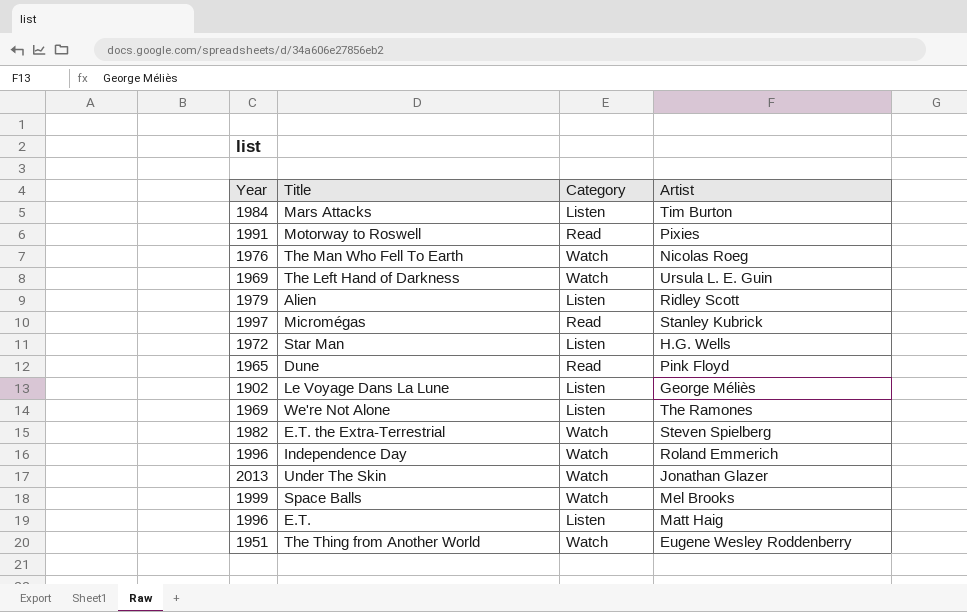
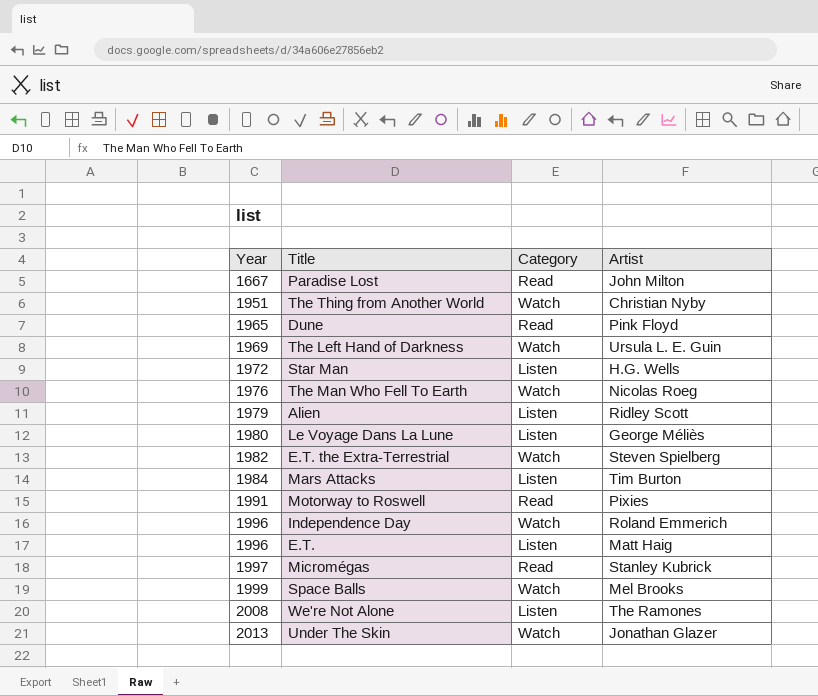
row order: none -> Year ascending
row Paradise Lost: none -> 1667 | Read | John Milton
The Thing from Another World | Artist: Eugene Wesley Roddenberry -> Christian Nyby
Le Voyage Dans La Lune | Year: 1902 -> 1980
We're Not Alone | Year: 1969 -> 2008

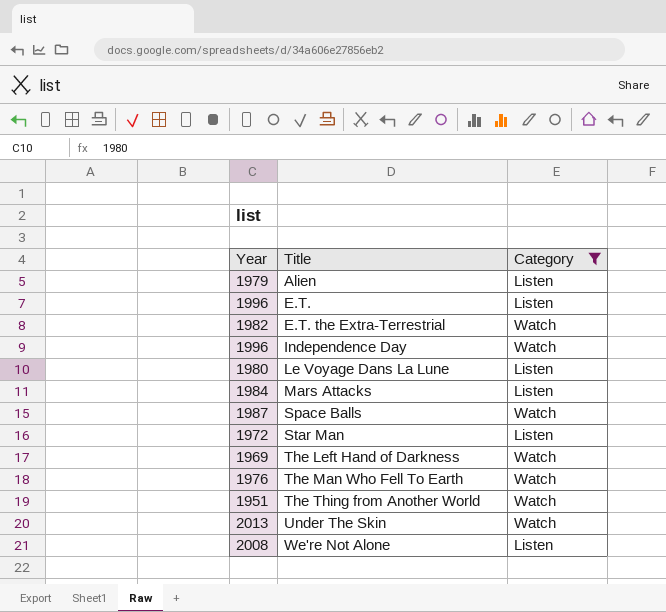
filter: none -> Category != Read
row order: Year ascending -> Title ascending
column Artist | position: 4 -> none
Space Balls | Year: 1999 -> 1987

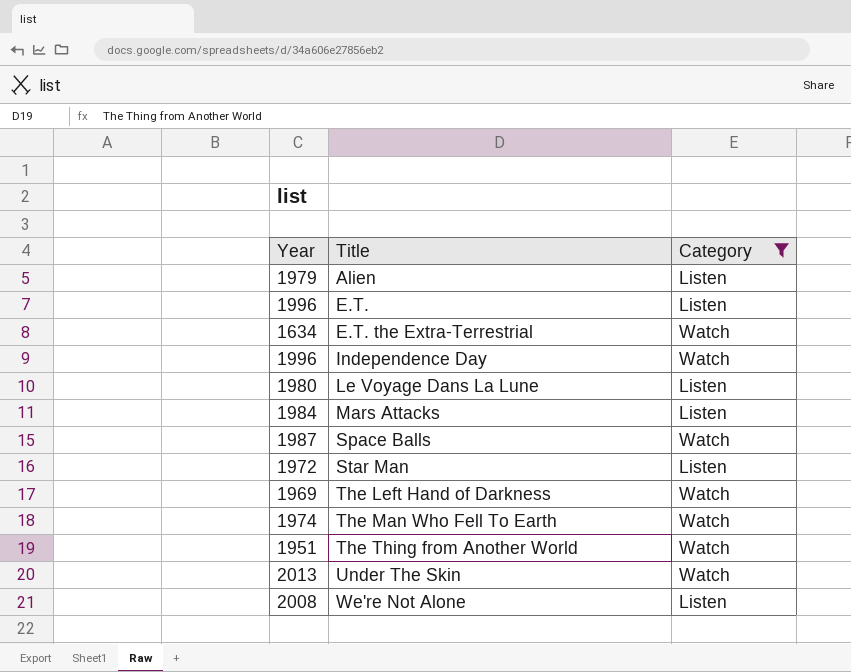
E.T. the Extra-Terrestrial | Year: 1982 -> 1634
The Man Who Fell To Earth | Year: 1976 -> 1974

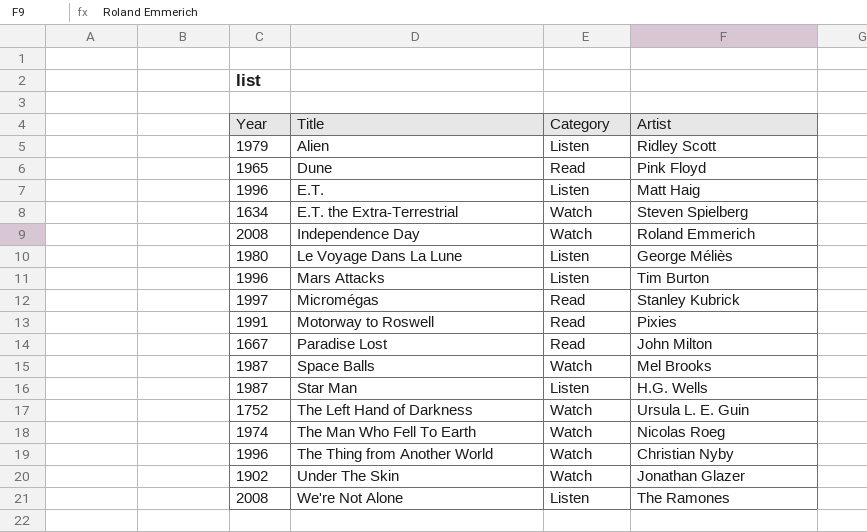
filter: Category != Read -> none
column Artist | position: none -> 4
Independence Day | Year: 1996 -> 2008
Mars Attacks | Year: 1984 -> 1996
Star Man | Year: 1972 -> 1987
The Left Hand of Darkness | Year: 1969 -> 1752
The Thing from Another World | Year: 1951 -> 1996
Under The Skin | Year: 2013 -> 1902

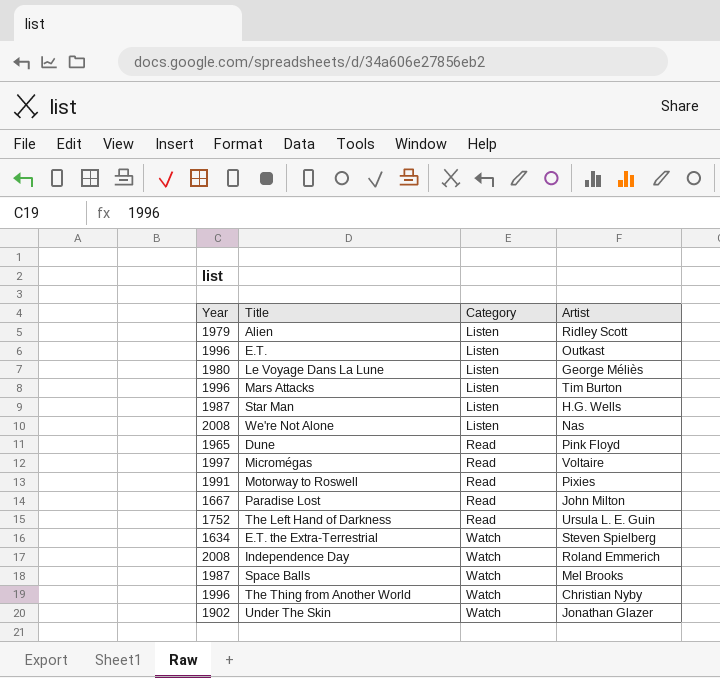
row order: Title ascending -> Category ascending
row The Man Who Fell To Earth: 1974 | Watch | Nicolas Roeg -> none
E.T. | Artist: Matt Haig -> Outkast
We're Not Alone | Artist: The Ramones -> Nas
Micromégas | Artist: Stanley Kubrick -> Voltaire
The Left Hand of Darkness | Category: Watch -> Read

